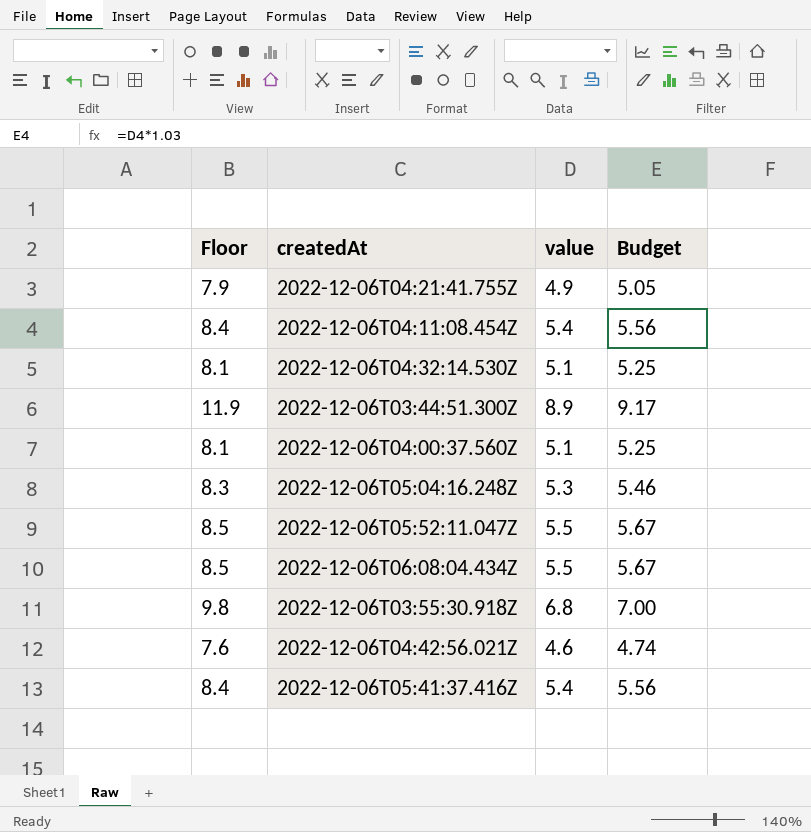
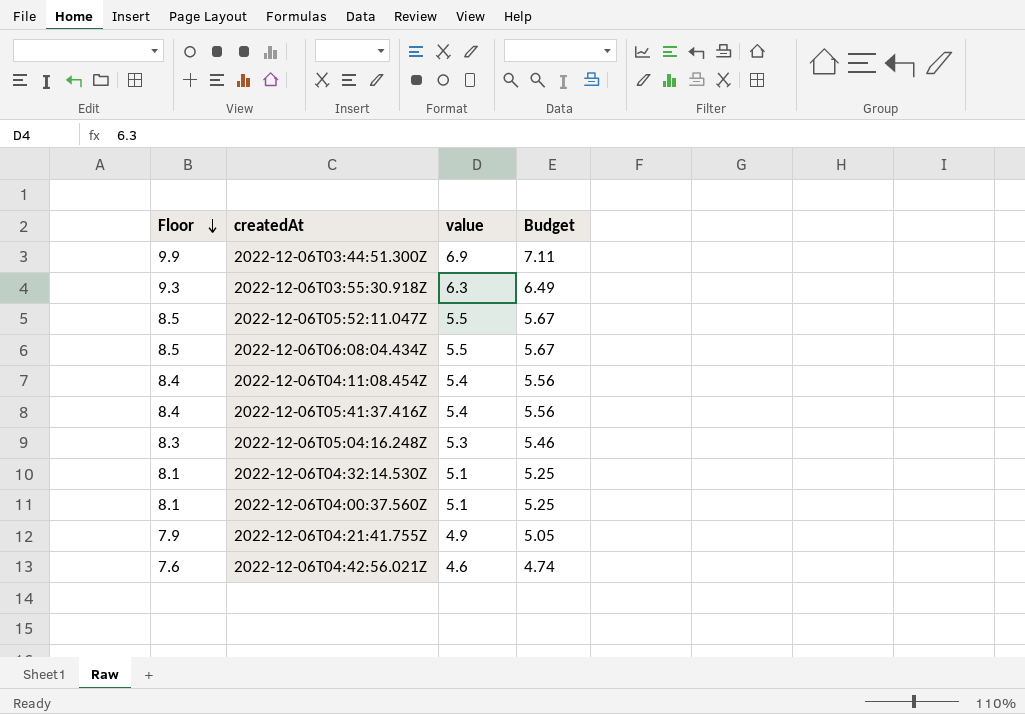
row order: none -> Floor descending
2022-12-06T03:44:51.300Z | Floor: 11.9 -> 9.9
2022-12-06T03:44:51.300Z | value: 8.9 -> 6.9
2022-12-06T03:44:51.300Z | Budget: 9.17 -> 7.11
2022-12-06T03:55:30.918Z | Floor: 9.8 -> 9.3
2022-12-06T03:55:30.918Z | value: 6.8 -> 6.3
2022-12-06T03:55:30.918Z | Budget: 7.00 -> 6.49

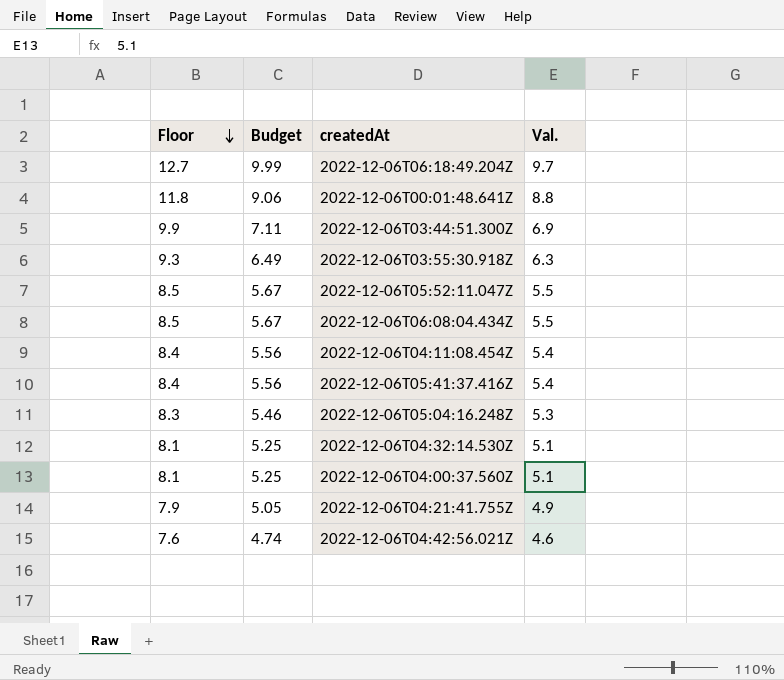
column Budget | position: 4 -> 2
column name: value -> Val.
row 2022-12-06T06:18:49.204Z: none -> 12.7 | 9.99 | 9.7
row 2022-12-06T00:01:48.641Z: none -> 11.8 | 9.06 | 8.8

